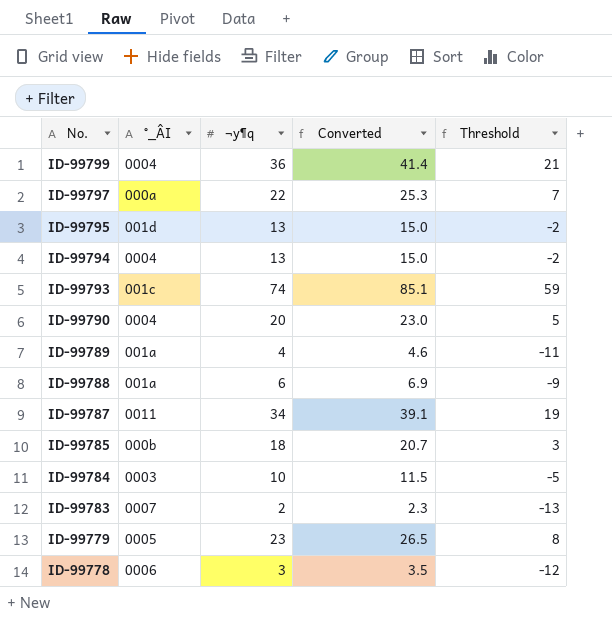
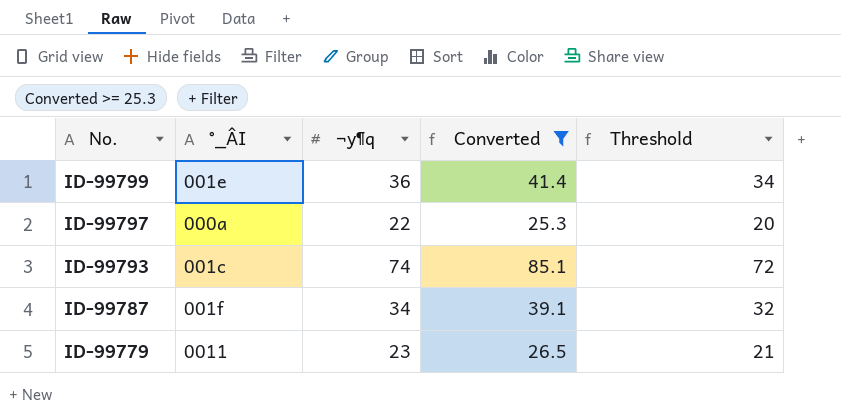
filter: none -> Converted >= 25.3
column Threshold | formula: [¬y¶q] - 15 -> [¬y¶q] - 2
ID-99799 | °_ÂI: 0004 -> 001e
ID-99787 | °_ÂI: 0011 -> 001f
ID-99779 | °_ÂI: 0005 -> 0011

